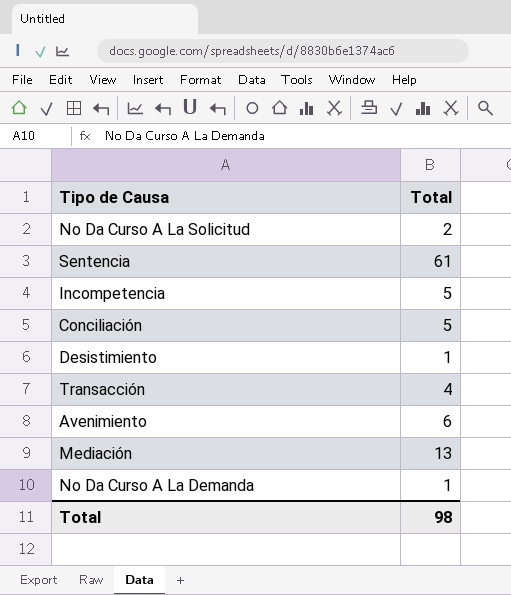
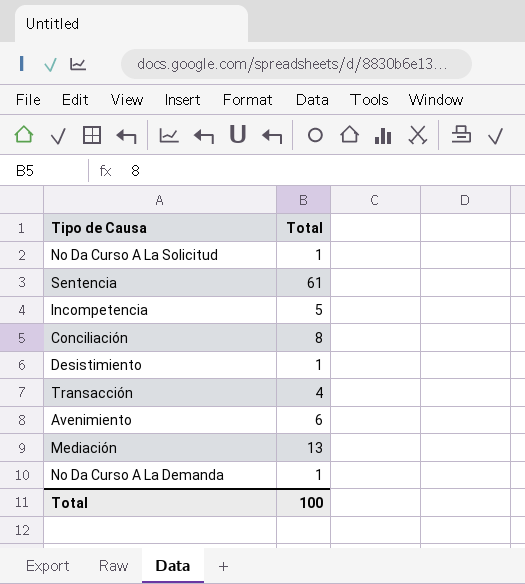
No Da Curso A La Solicitud | Total: 2 -> 1
Conciliación | Total: 5 -> 8
Total | Total: 98 -> 100

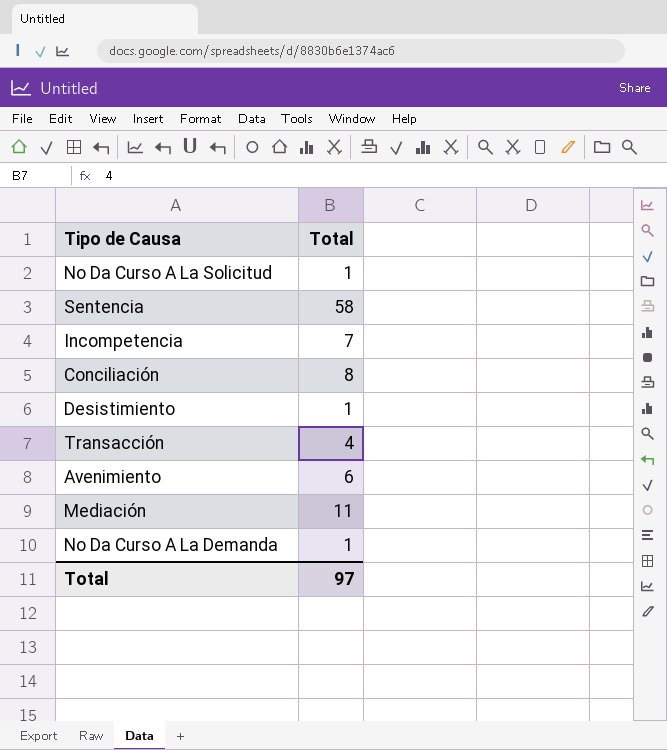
Sentencia | Total: 61 -> 58
Incompetencia | Total: 5 -> 7
Mediación | Total: 13 -> 11
Total | Total: 100 -> 97

